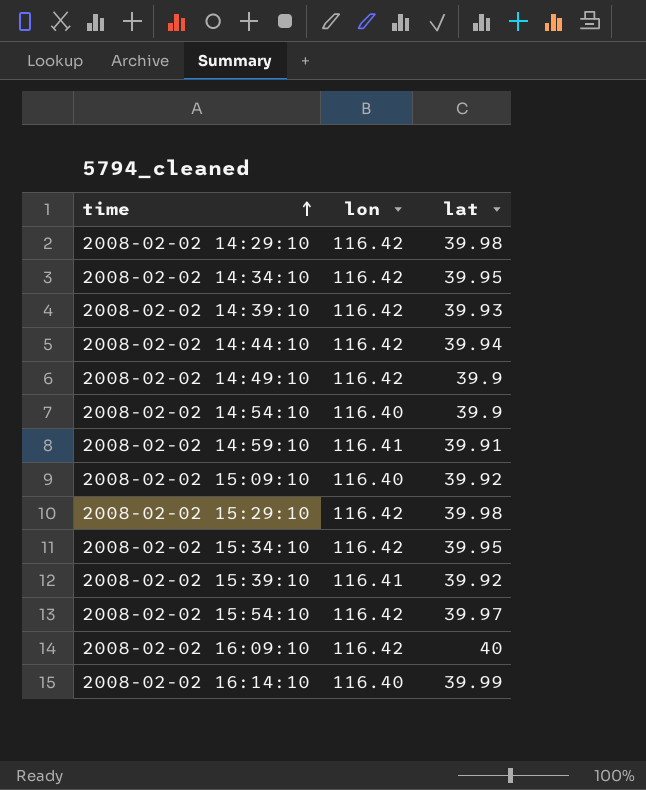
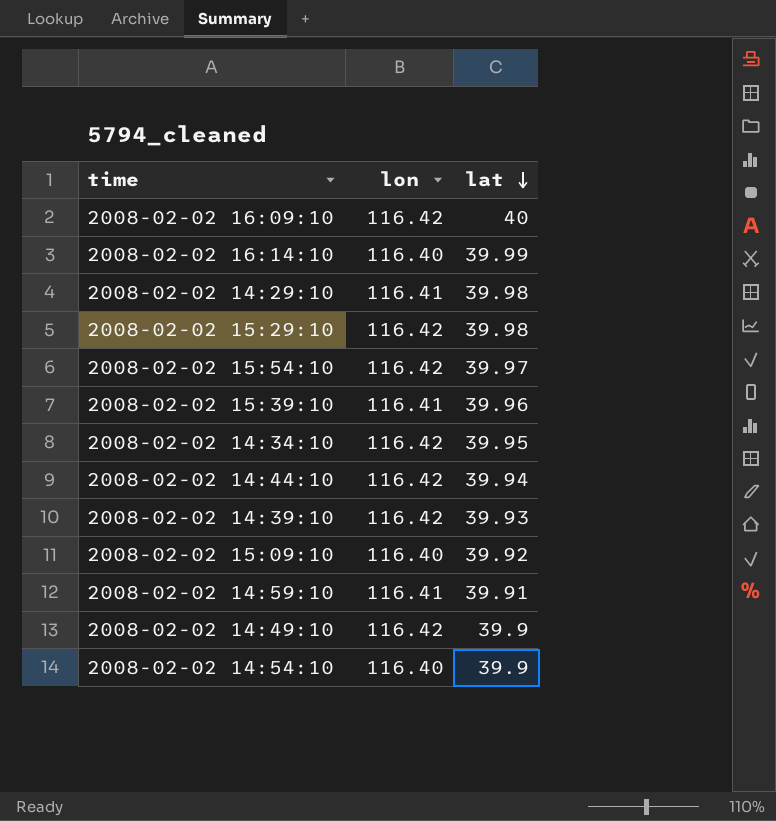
row order: time ascending -> lat descending
row 2008-02-02 15:34:10: 116.42 | 39.95 -> none
2008-02-02 14:29:10 | lon: 116.42 -> 116.41
2008-02-02 15:39:10 | lat: 39.92 -> 39.96

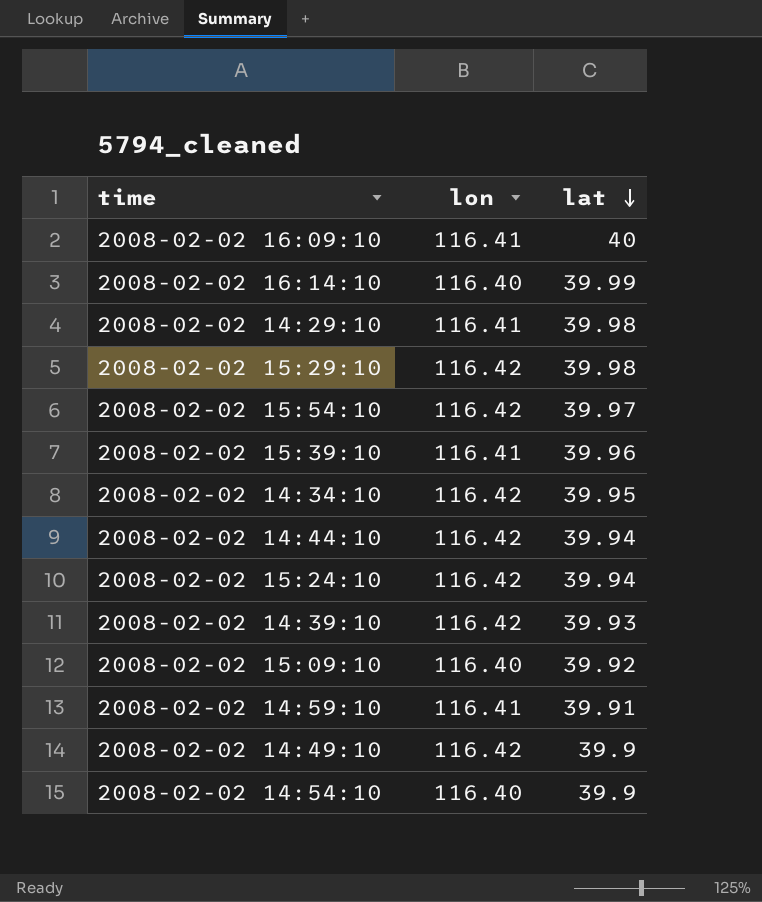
2008-02-02 16:09:10 | lon: 116.42 -> 116.41
row 2008-02-02 15:24:10: none -> 116.42 | 39.94

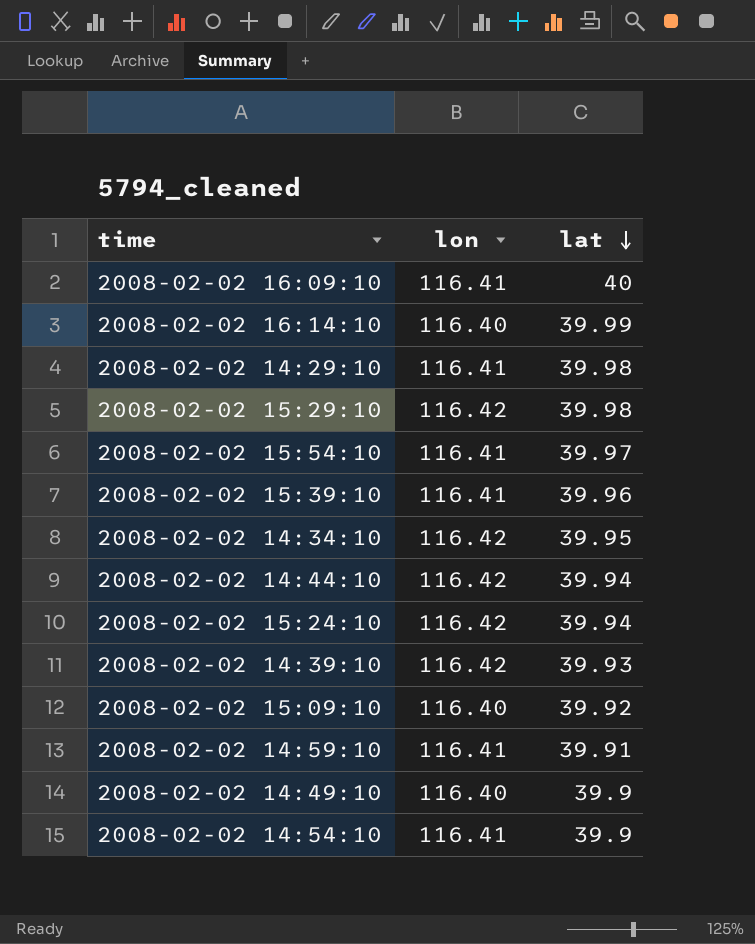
2008-02-02 15:54:10 | lon: 116.42 -> 116.41
2008-02-02 14:49:10 | lon: 116.42 -> 116.40
2008-02-02 14:54:10 | lon: 116.40 -> 116.41

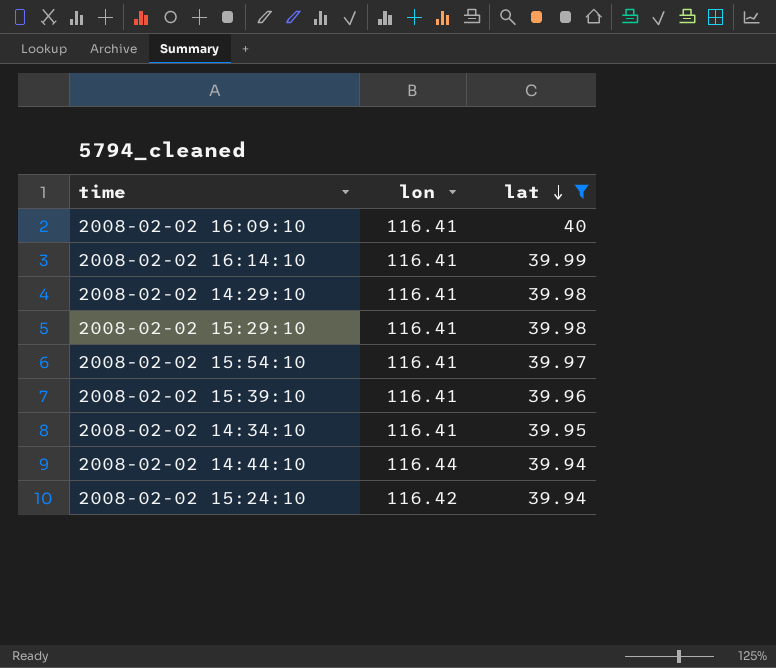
filter: none -> lat >= 39.94
2008-02-02 16:14:10 | lon: 116.40 -> 116.41
2008-02-02 15:29:10 | lon: 116.42 -> 116.41
2008-02-02 14:34:10 | lon: 116.42 -> 116.41
2008-02-02 14:44:10 | lon: 116.42 -> 116.44

